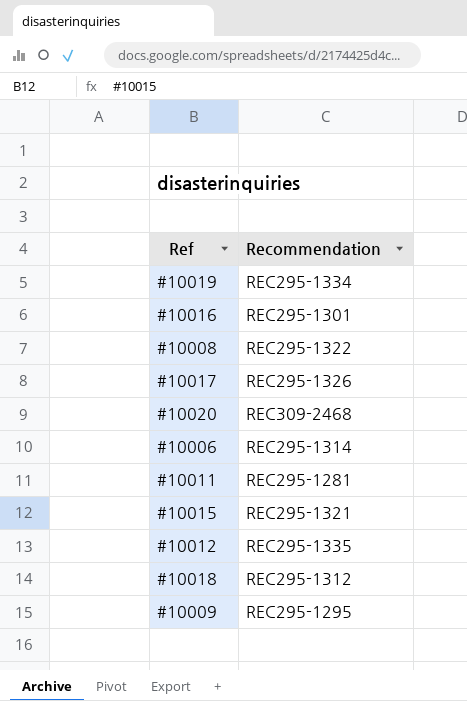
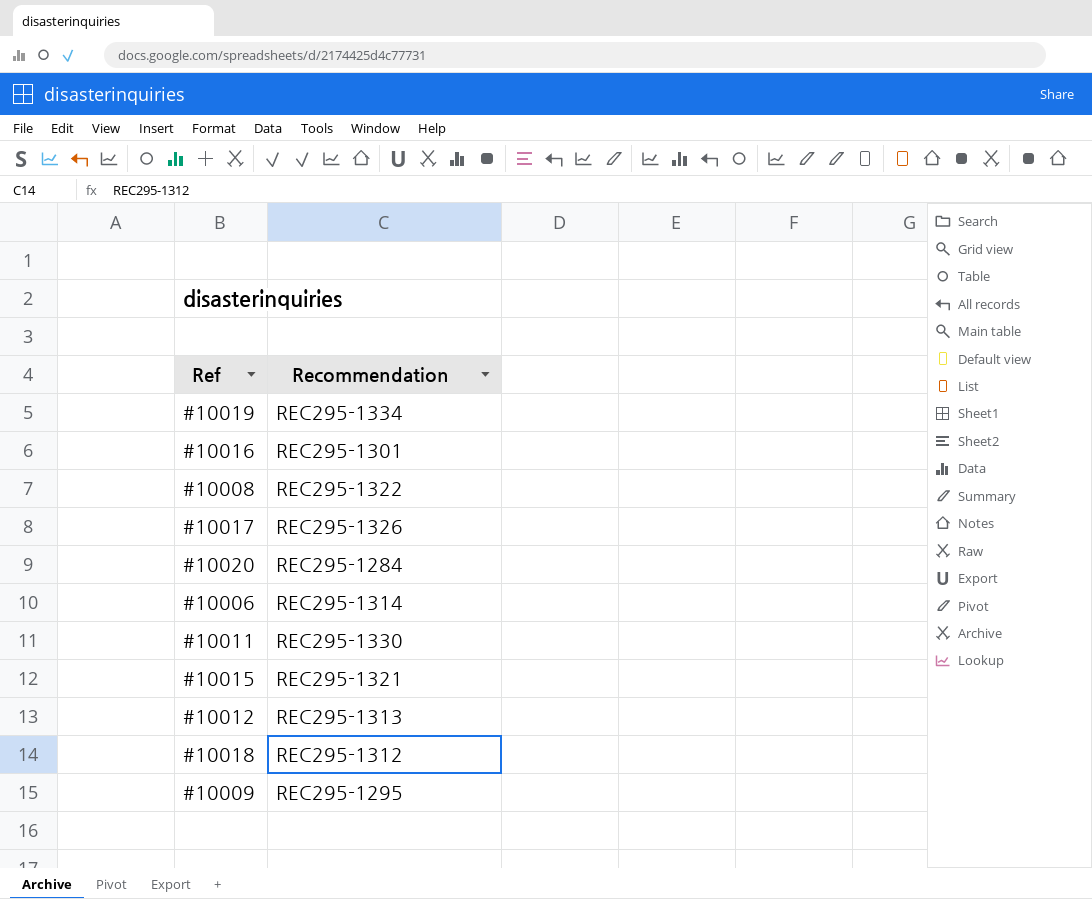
#10020 | Recommendation: REC309-2468 -> REC295-1284
#10011 | Recommendation: REC295-1281 -> REC295-1330
#10012 | Recommendation: REC295-1335 -> REC295-1313

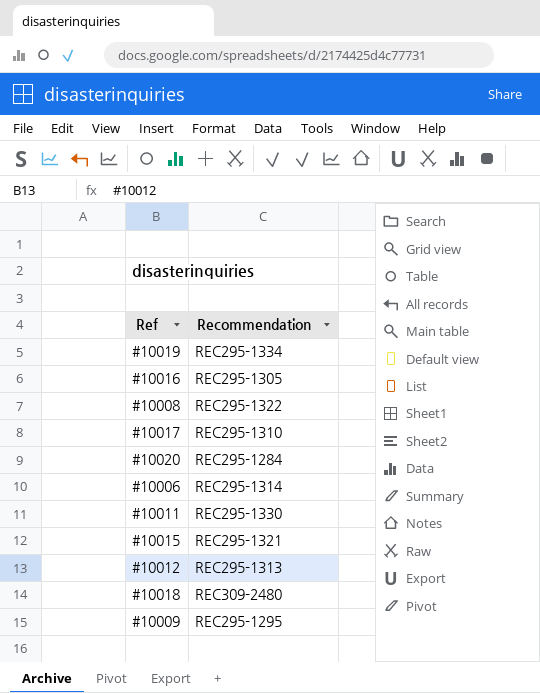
#10016 | Recommendation: REC295-1301 -> REC295-1305
#10017 | Recommendation: REC295-1326 -> REC295-1310
#10018 | Recommendation: REC295-1312 -> REC309-2480

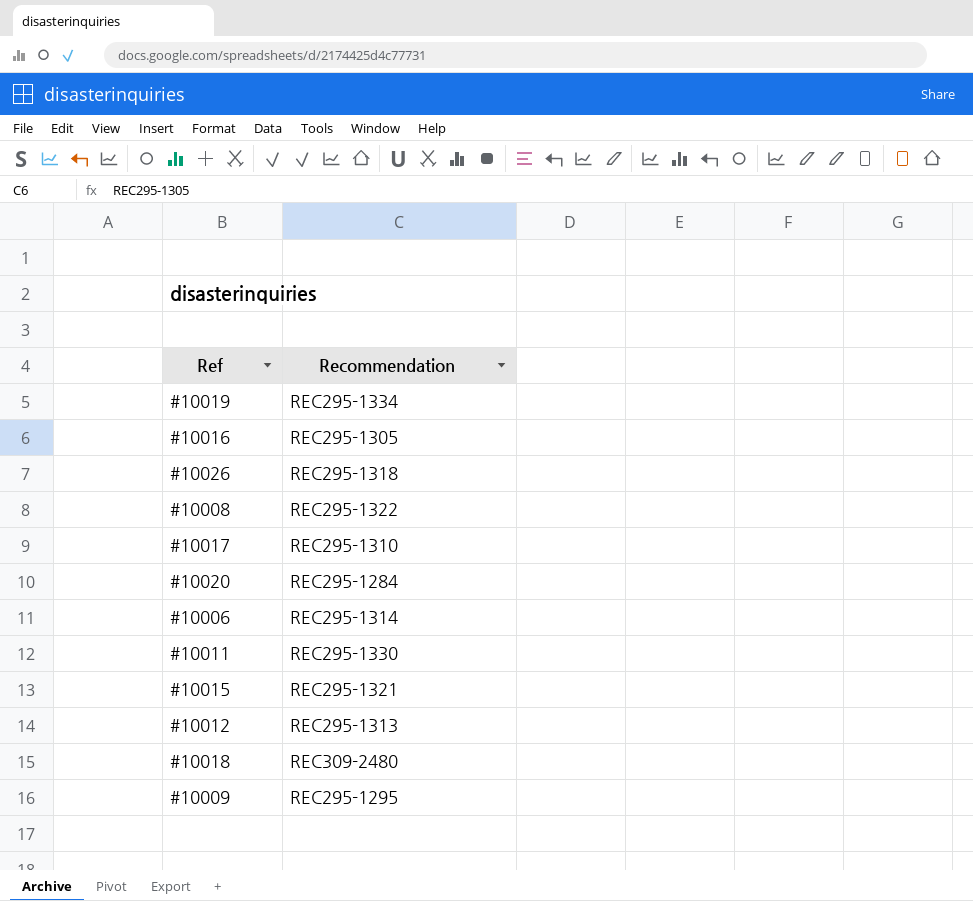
row #10026: none -> REC295-1318

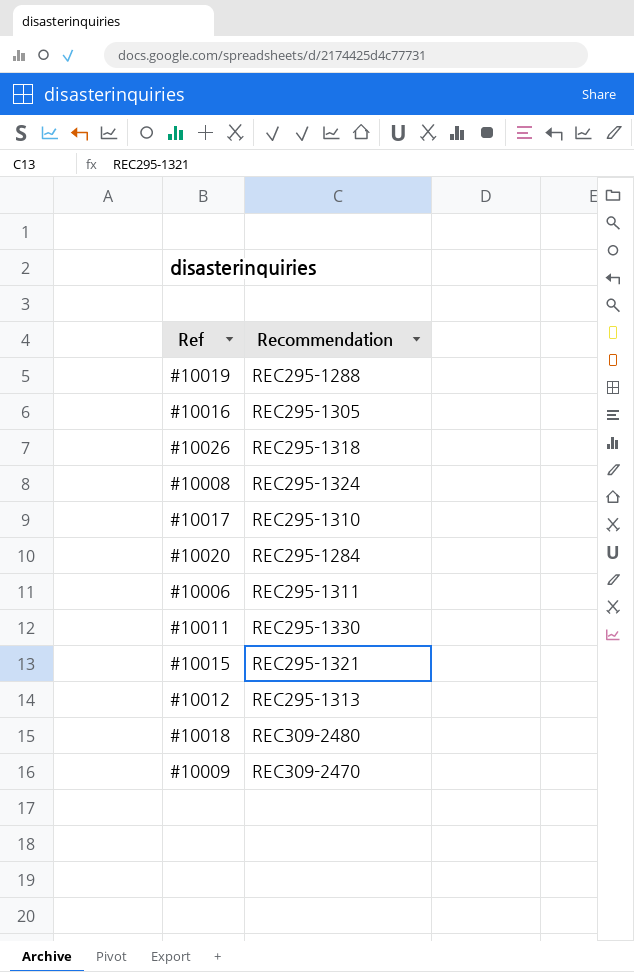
#10019 | Recommendation: REC295-1334 -> REC295-1288
#10008 | Recommendation: REC295-1322 -> REC295-1324
#10006 | Recommendation: REC295-1314 -> REC295-1311
#10009 | Recommendation: REC295-1295 -> REC309-2470

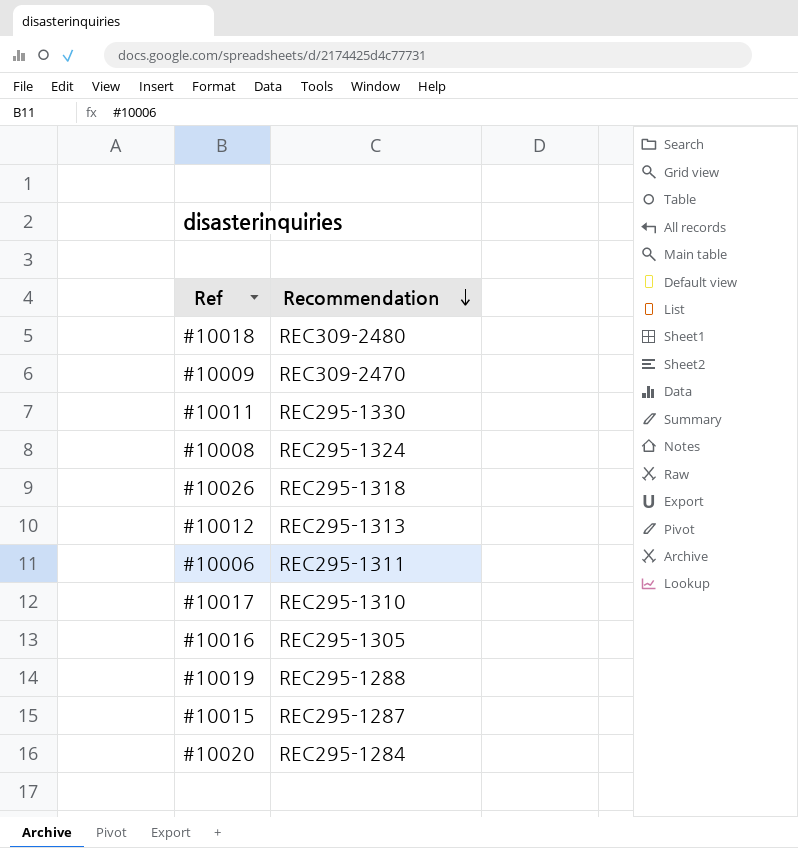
row order: none -> Recommendation descending
#10015 | Recommendation: REC295-1321 -> REC295-1287

